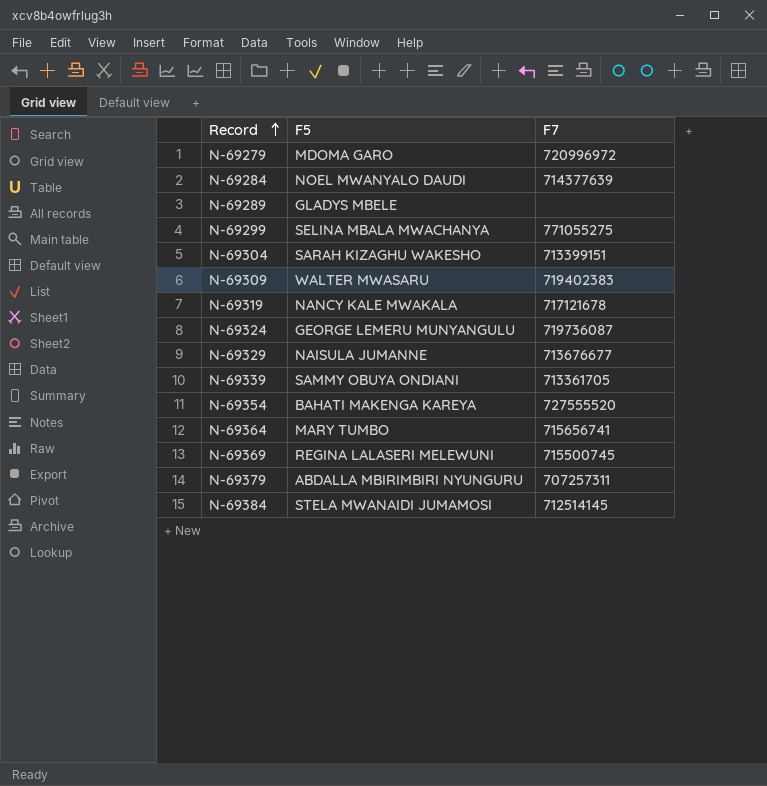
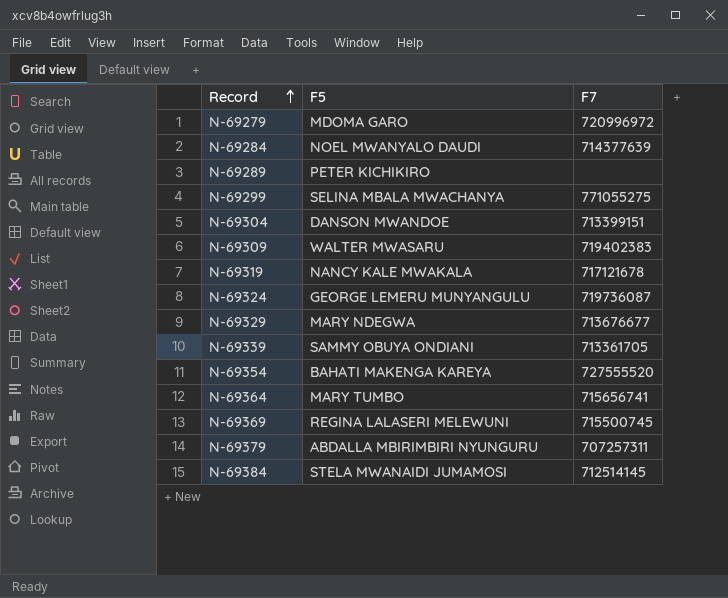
N-69289 | F5: GLADYS MBELE -> PETER KICHIKIRO
N-69304 | F5: SARAH KIZAGHU WAKESHO -> DANSON MWANDOE
N-69329 | F5: NAISULA JUMANNE -> MARY NDEGWA

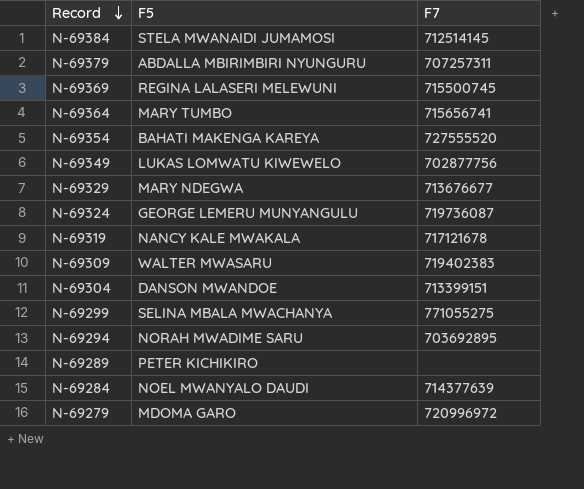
row order: Record ascending -> Record descending
row N-69339: SAMMY OBUYA ONDIANI | 713361705 -> none
row N-69349: none -> LUKAS LOMWATU KIWEWELO | 702877756
row N-69294: none -> NORAH MWADIME SARU | 703692895

